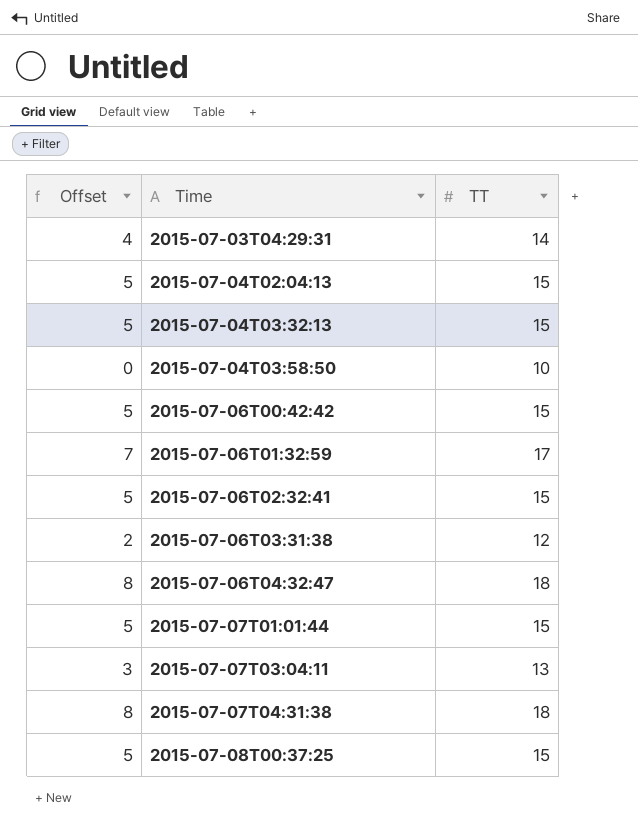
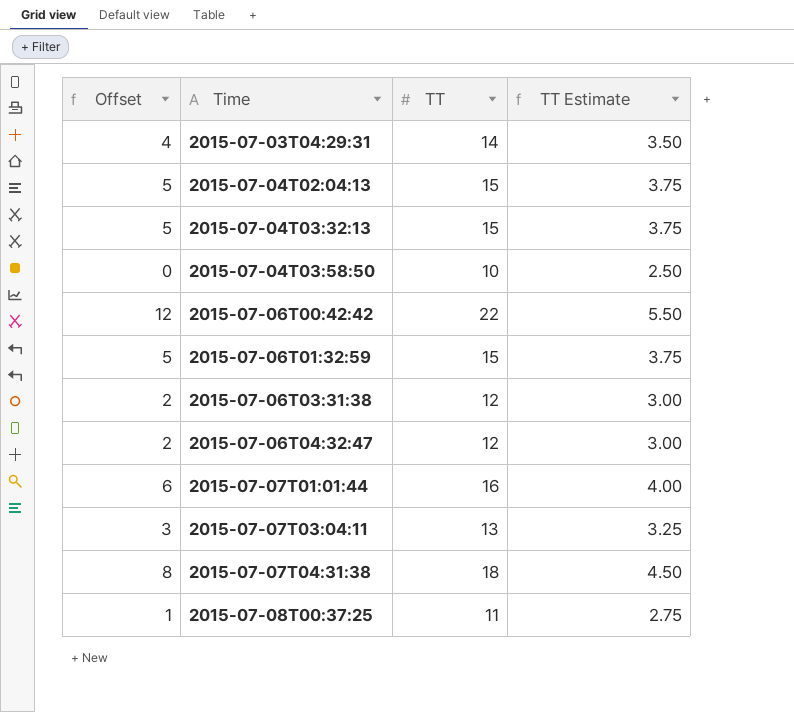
column TT Estimate | formula: none -> [TT] * 0.25
row 2015-07-06T02:32:41: 5 | 15 -> none
2015-07-06T00:42:42 | Offset: 5 -> 12
2015-07-06T00:42:42 | TT: 15 -> 22
2015-07-06T01:32:59 | Offset: 7 -> 5
2015-07-06T01:32:59 | TT: 17 -> 15
2015-07-06T04:32:47 | Offset: 8 -> 2
2015-07-06T04:32:47 | TT: 18 -> 12
2015-07-07T01:01:44 | Offset: 5 -> 6
2015-07-07T01:01:44 | TT: 15 -> 16
2015-07-08T00:37:25 | Offset: 5 -> 1
2015-07-08T00:37:25 | TT: 15 -> 11

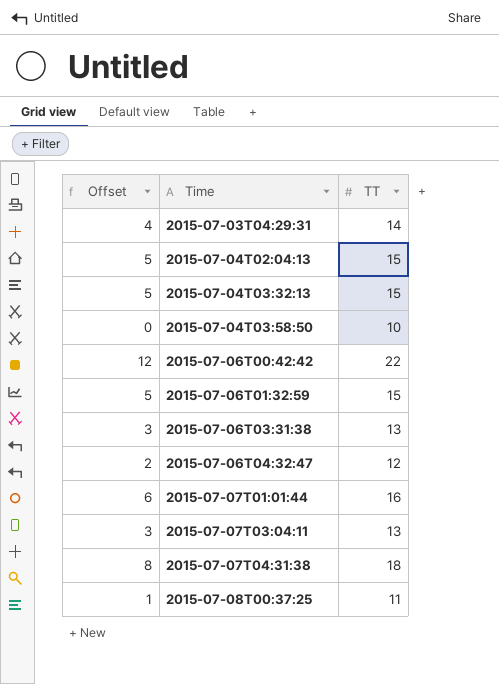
column TT Estimate | formula: [TT] * 0.25 -> none
2015-07-06T03:31:38 | Offset: 2 -> 3
2015-07-06T03:31:38 | TT: 12 -> 13

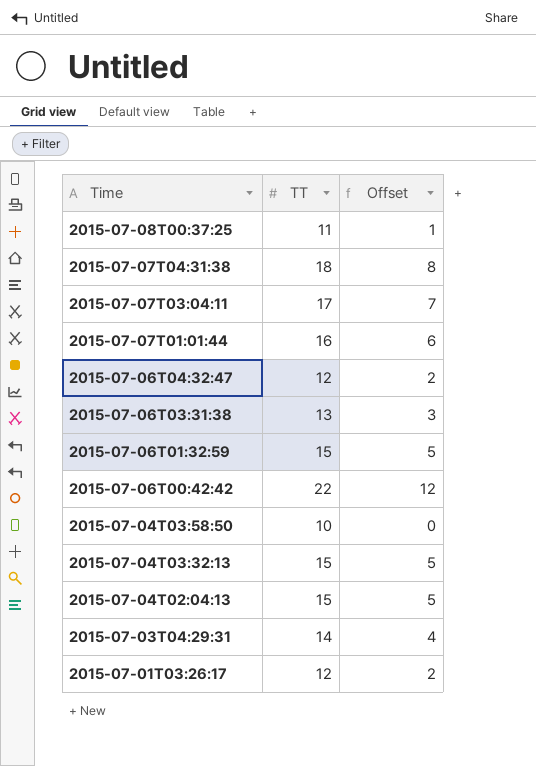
row order: Time ascending -> Time descending
column Offset | position: 1 -> 3
2015-07-07T03:04:11 | TT: 13 -> 17
2015-07-07T03:04:11 | Offset: 3 -> 7
row 2015-07-01T03:26:17: none -> 12 | 2

